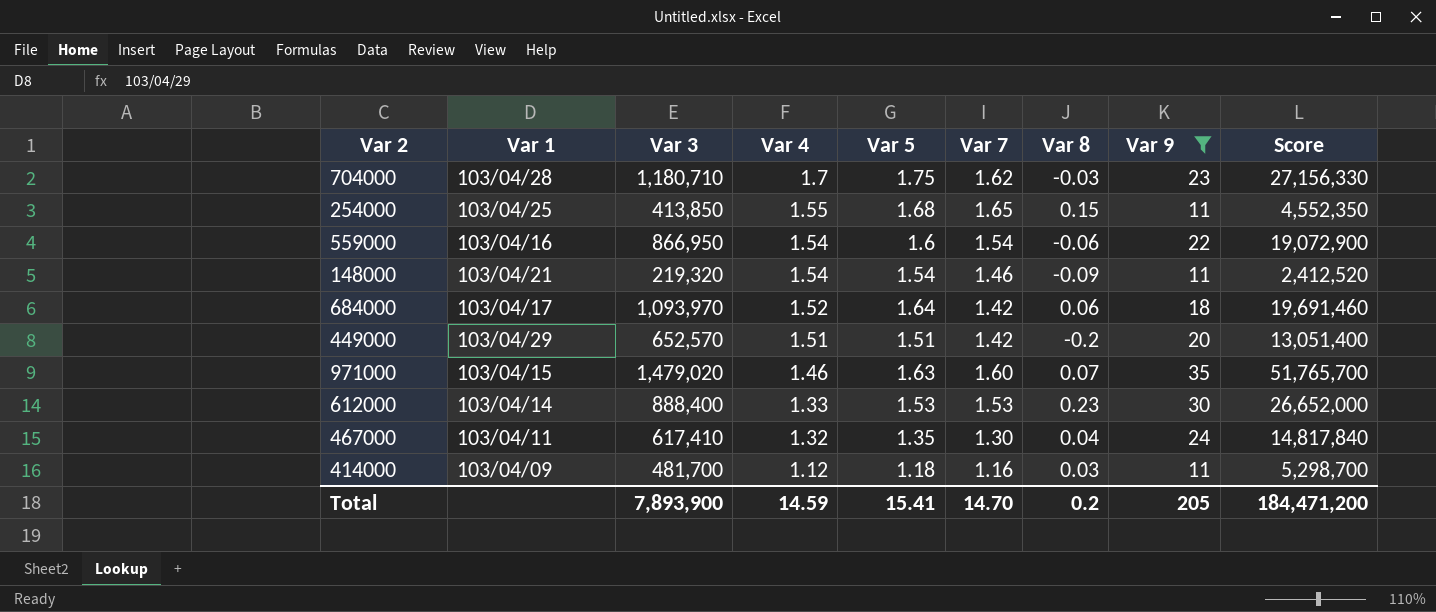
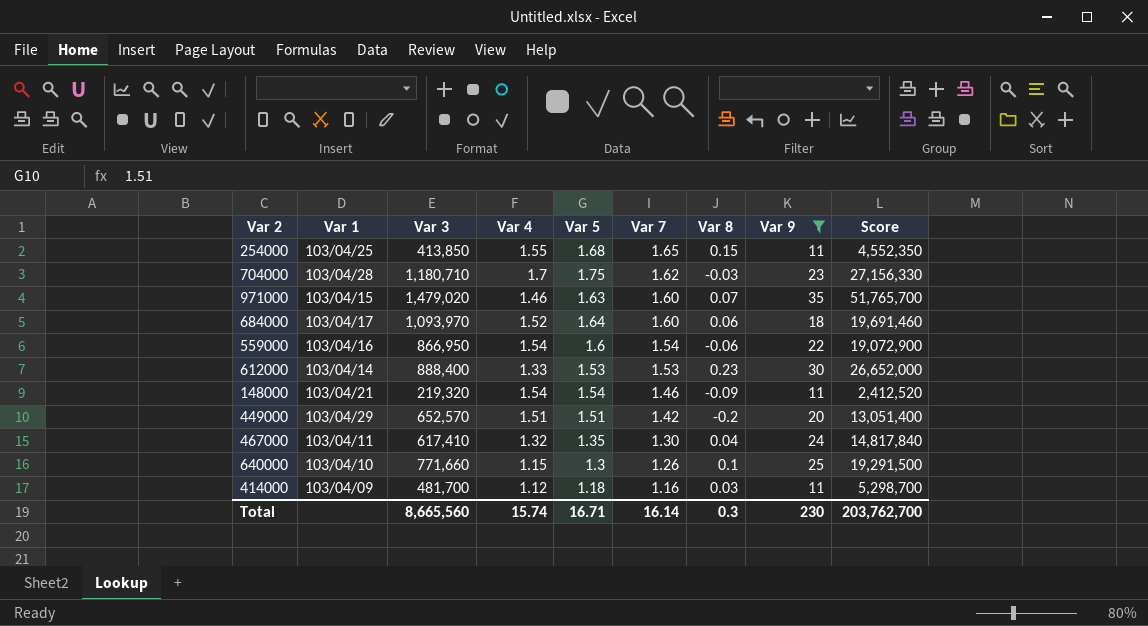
row order: Var 4 descending -> Var 7 descending
684000 | Var 7: 1.42 -> 1.60
row 640000: none -> 103/04/10 | 771,660 | 1.15 | 1.3 | 1.26 | 0.1 | 25 | 19,291,500
Total | Var 3: 7,893,900 -> 8,665,560
Total | Var 4: 14.59 -> 15.74
Total | Var 5: 15.41 -> 16.71
Total | Var 7: 14.70 -> 16.14
Total | Var 8: 0.2 -> 0.3
Total | Var 9: 205 -> 230
Total | Score: 184,471,200 -> 203,762,700

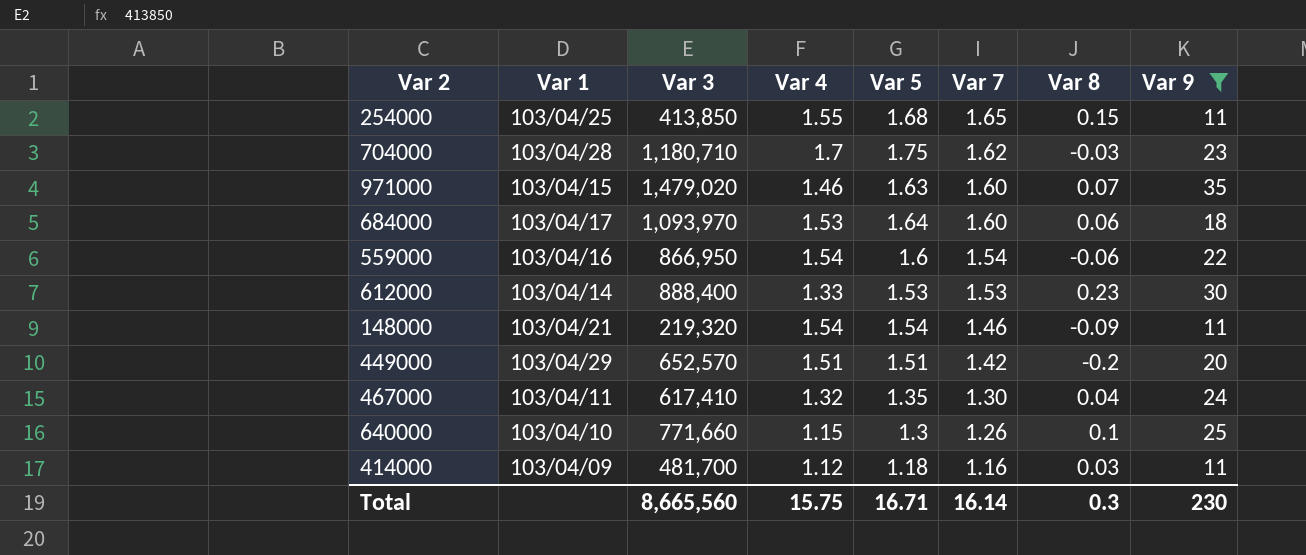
column Score | formula: [Var 3] * [Var 9] -> none
684000 | Var 4: 1.52 -> 1.53
Total | Var 4: 15.74 -> 15.75

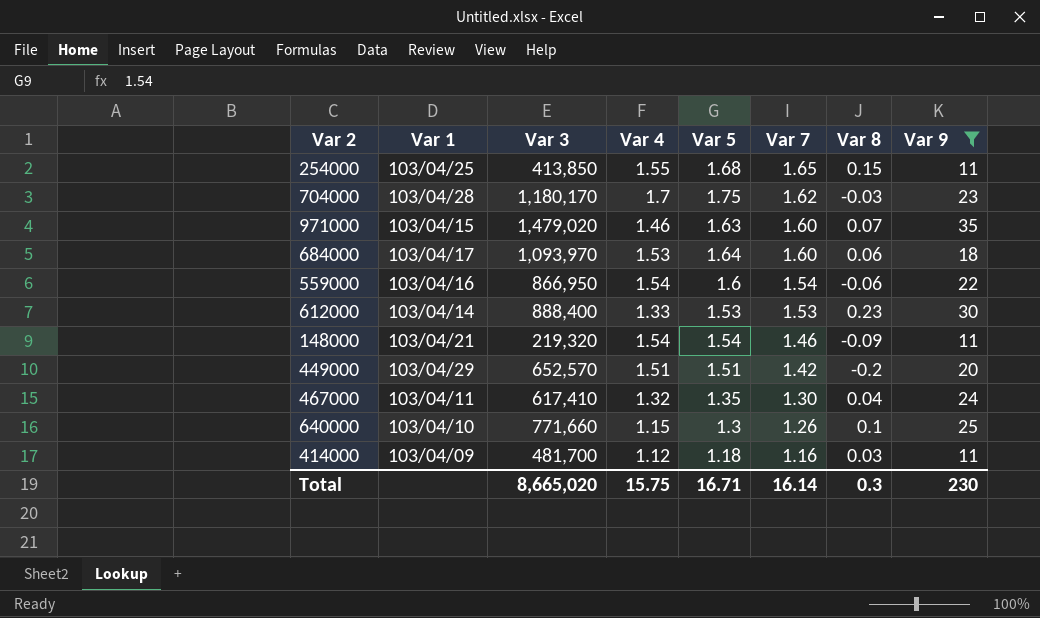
704000 | Var 3: 1,180,710 -> 1,180,170
Total | Var 3: 8,665,560 -> 8,665,020

